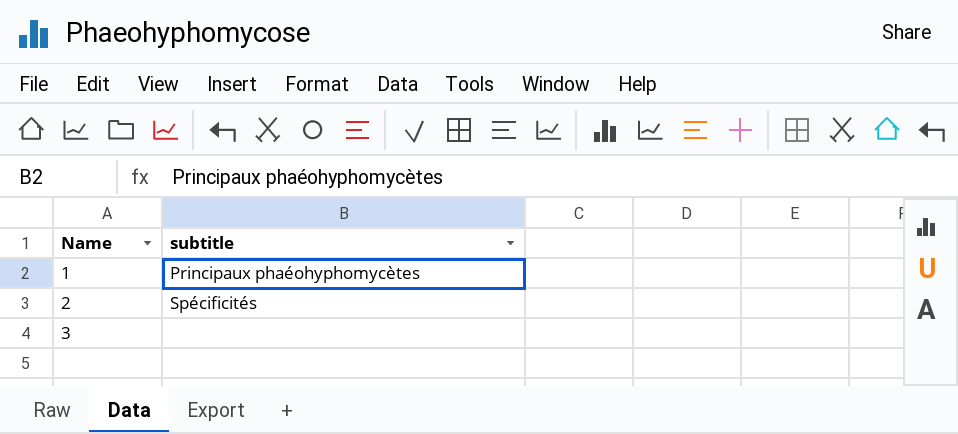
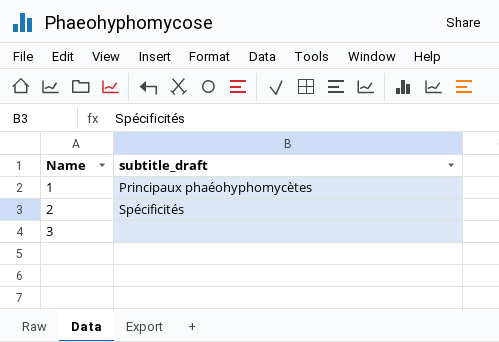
column name: subtitle -> subtitle_draft

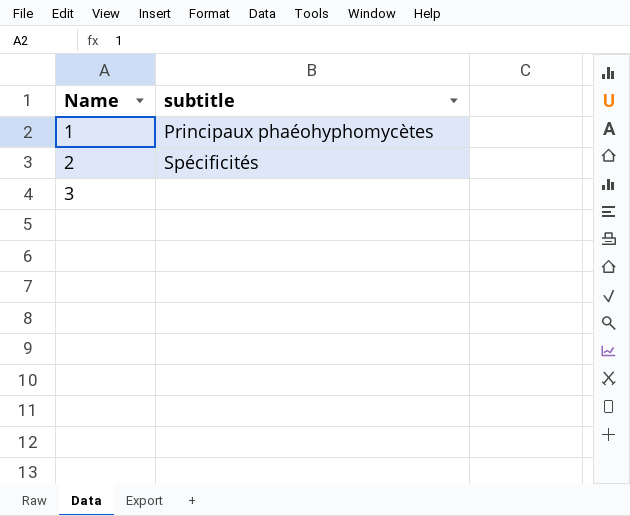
column name: subtitle_draft -> subtitle

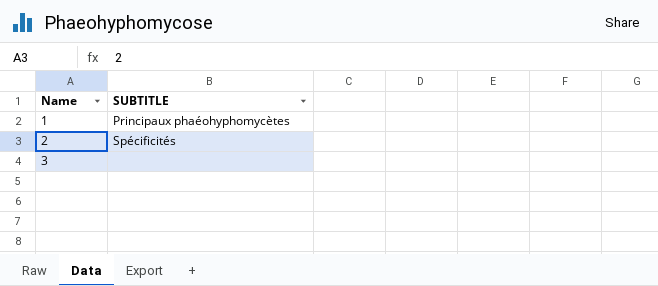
column name: subtitle -> SUBTITLE

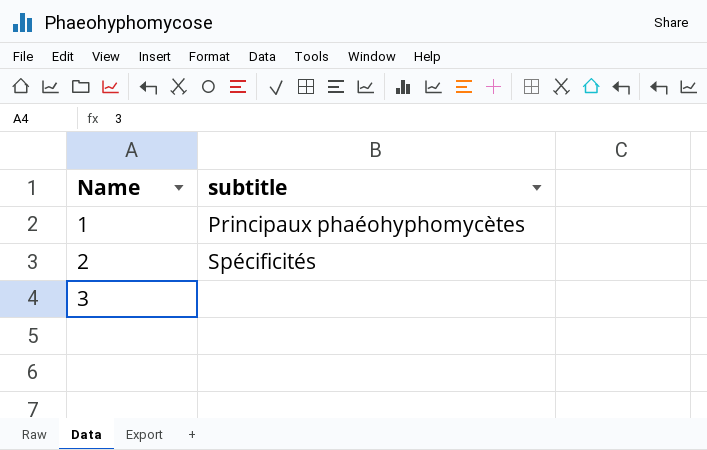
column name: SUBTITLE -> subtitle

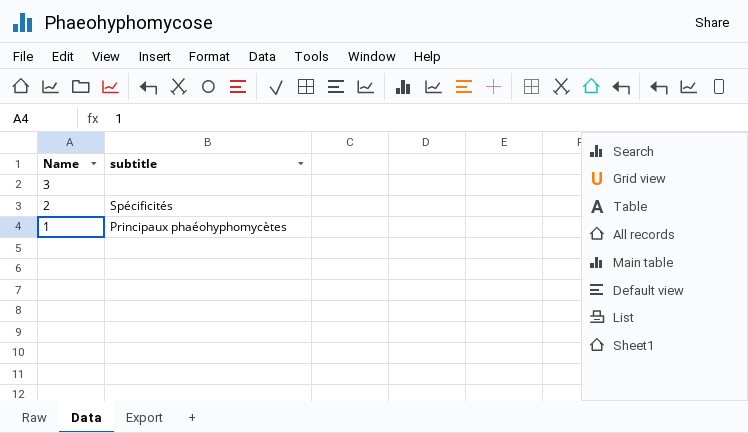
row order: Name ascending -> Name descending

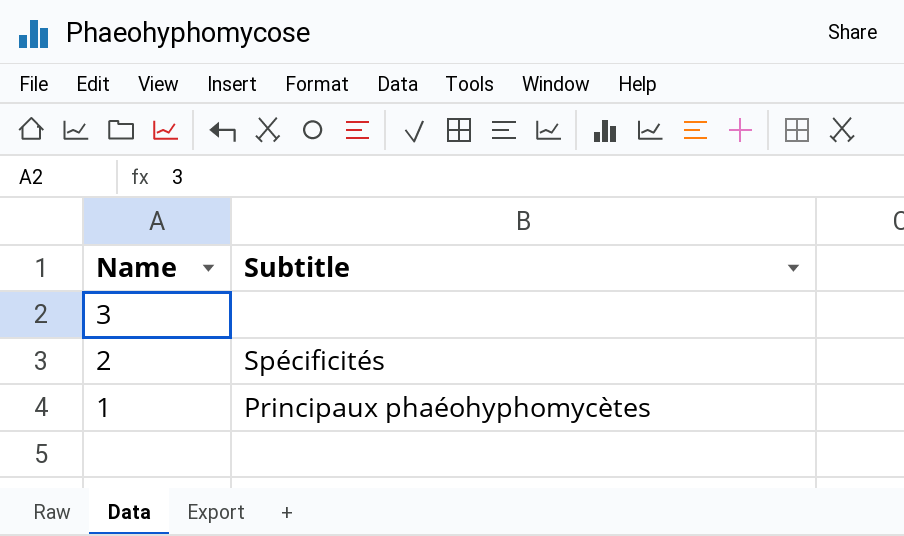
column name: subtitle -> Subtitle

